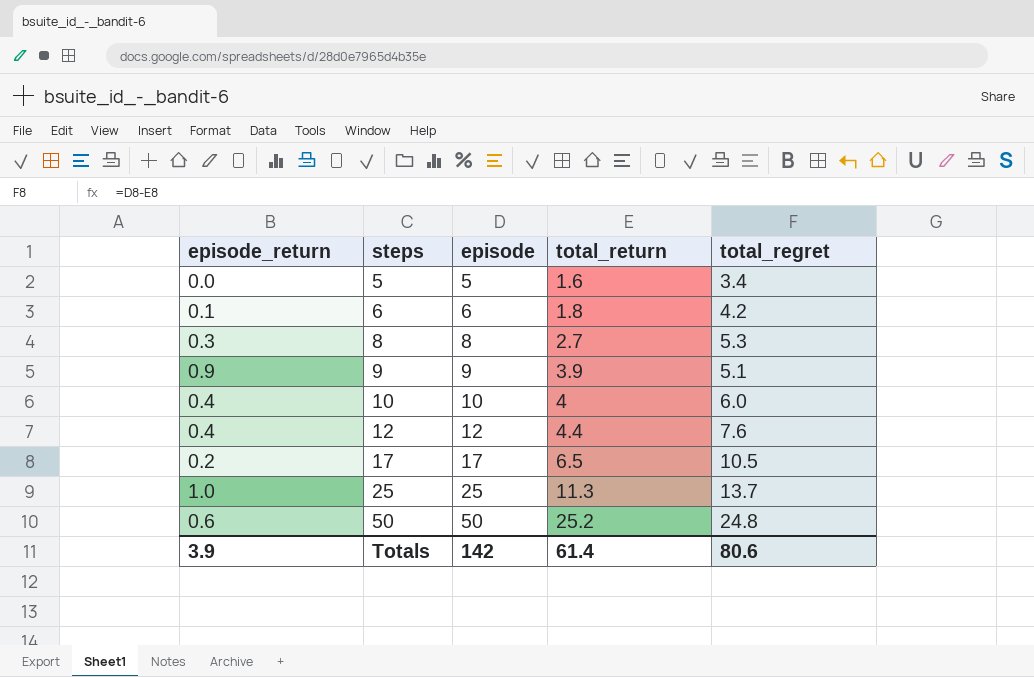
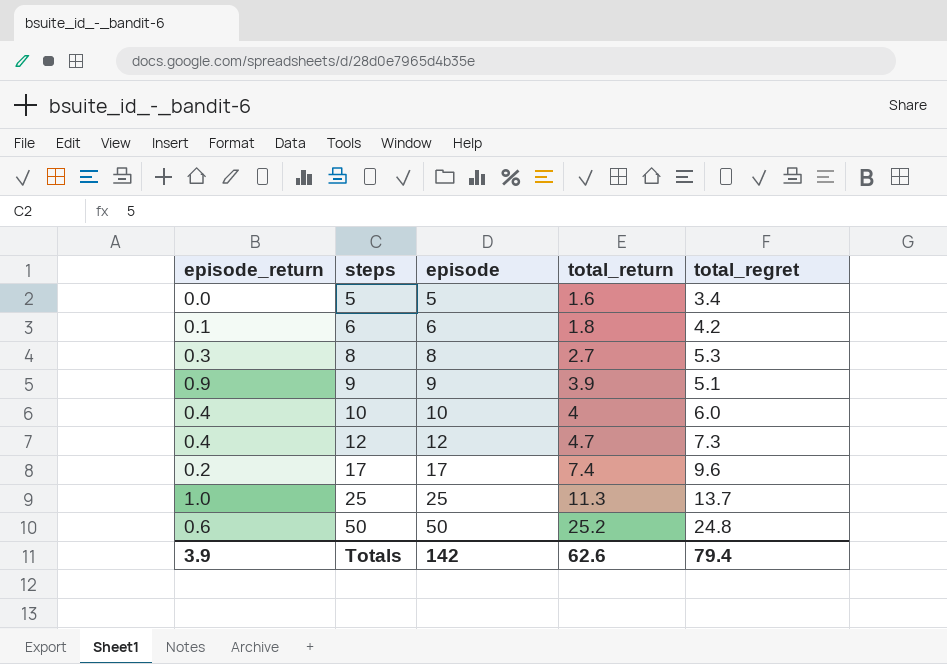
12 | total_return: 4.4 -> 4.7
12 | total_regret: 7.6 -> 7.3
17 | total_return: 6.5 -> 7.4
17 | total_regret: 10.5 -> 9.6
Totals | total_return: 61.4 -> 62.6
Totals | total_regret: 80.6 -> 79.4

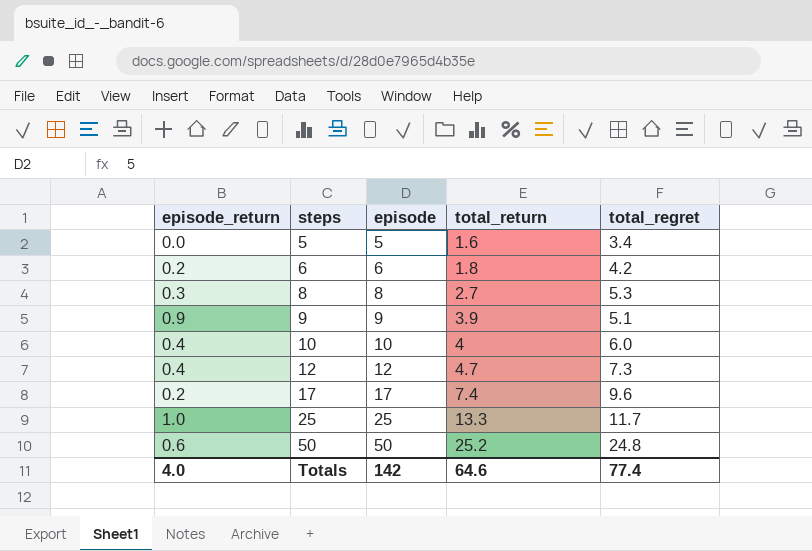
6 | episode_return: 0.1 -> 0.2
25 | total_return: 11.3 -> 13.3
25 | total_regret: 13.7 -> 11.7
Totals | episode_return: 3.9 -> 4.0
Totals | total_return: 62.6 -> 64.6
Totals | total_regret: 79.4 -> 77.4

